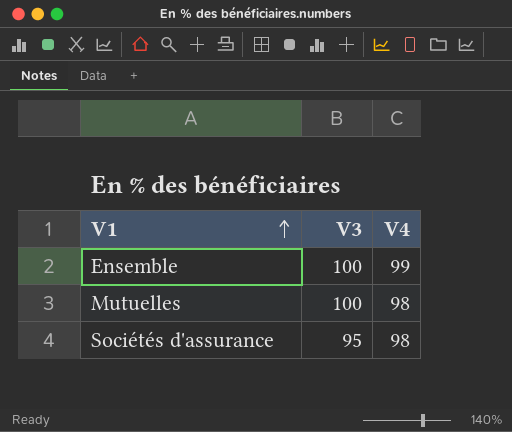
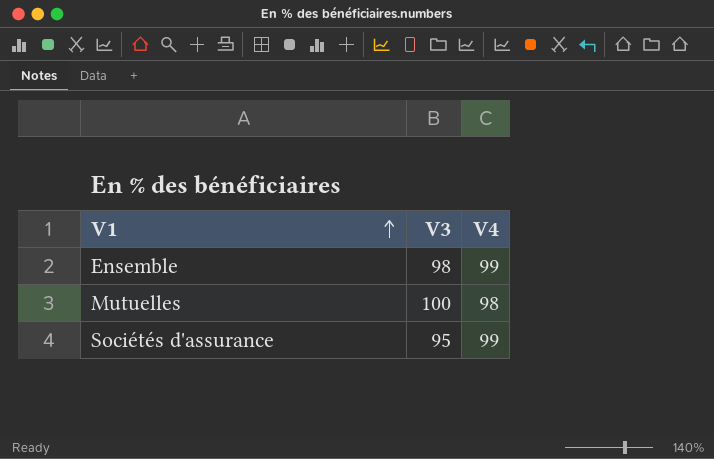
Ensemble | V3: 100 -> 98
Sociétés d'assurance | V4: 98 -> 99

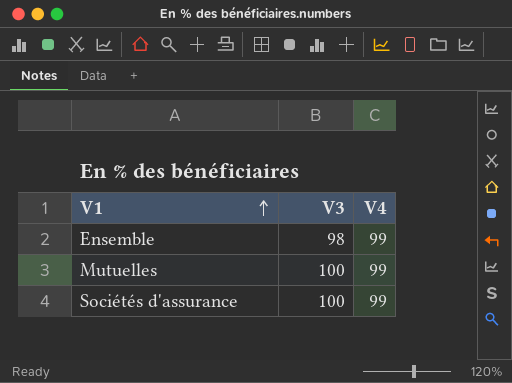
Mutuelles | V4: 98 -> 99
Sociétés d'assurance | V3: 95 -> 100

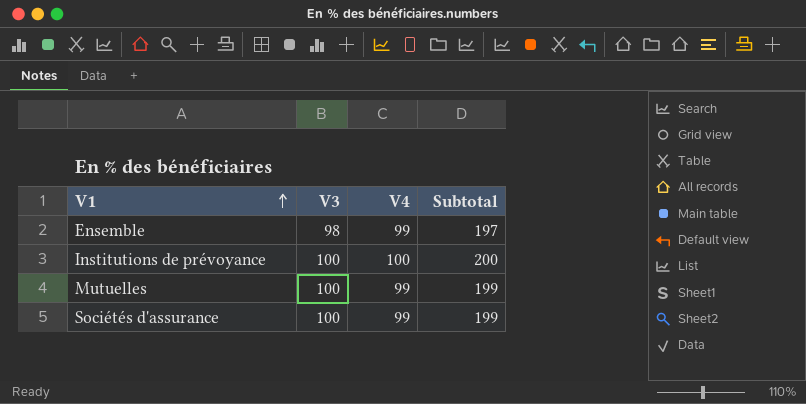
column Subtotal | formula: none -> [V3] + [V4]
row Institutions de prévoyance: none -> 100 | 100 | 200

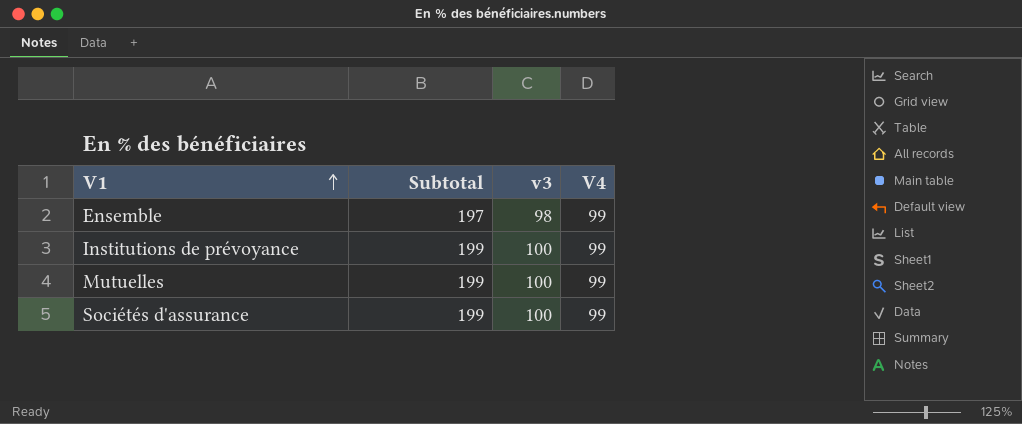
column Subtotal | position: 4 -> 2
column name: V3 -> v3
Institutions de prévoyance | Subtotal: 200 -> 199
Institutions de prévoyance | V4: 100 -> 99

